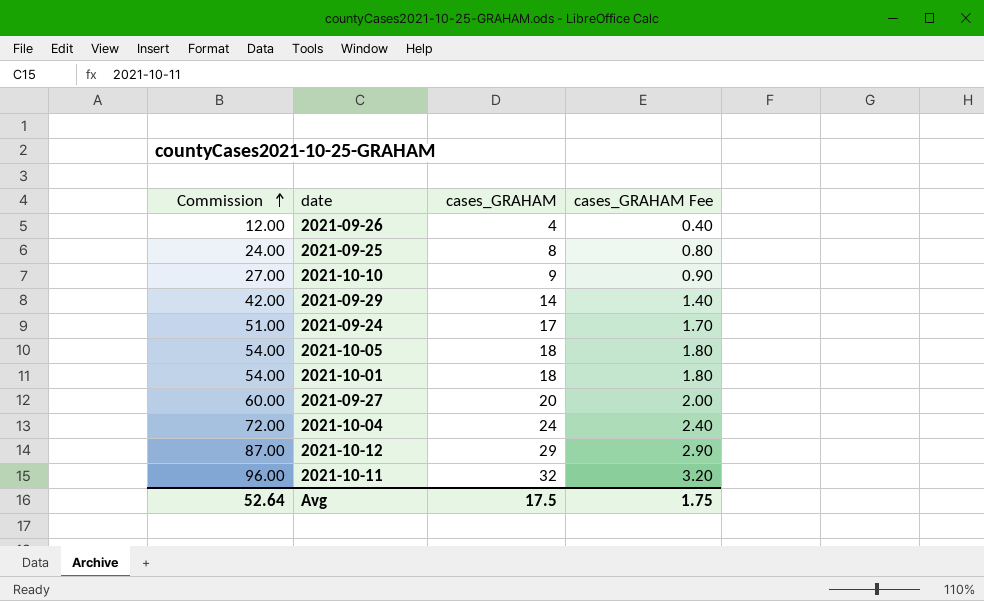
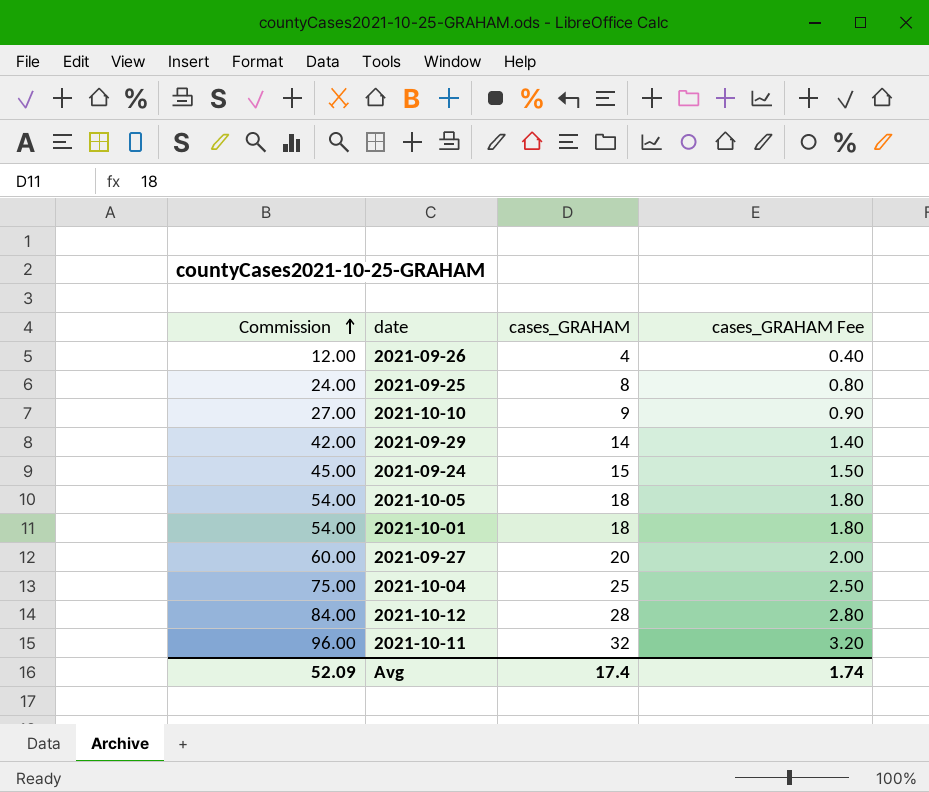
2021-09-24 | Commission: 51.00 -> 45.00
2021-09-24 | cases_GRAHAM: 17 -> 15
2021-09-24 | cases_GRAHAM Fee: 1.70 -> 1.50
2021-10-04 | Commission: 72.00 -> 75.00
2021-10-04 | cases_GRAHAM: 24 -> 25
2021-10-04 | cases_GRAHAM Fee: 2.40 -> 2.50
2021-10-12 | Commission: 87.00 -> 84.00
2021-10-12 | cases_GRAHAM: 29 -> 28
2021-10-12 | cases_GRAHAM Fee: 2.90 -> 2.80
Avg | Commission: 52.64 -> 52.09
Avg | cases_GRAHAM: 17.5 -> 17.4
Avg | cases_GRAHAM Fee: 1.75 -> 1.74

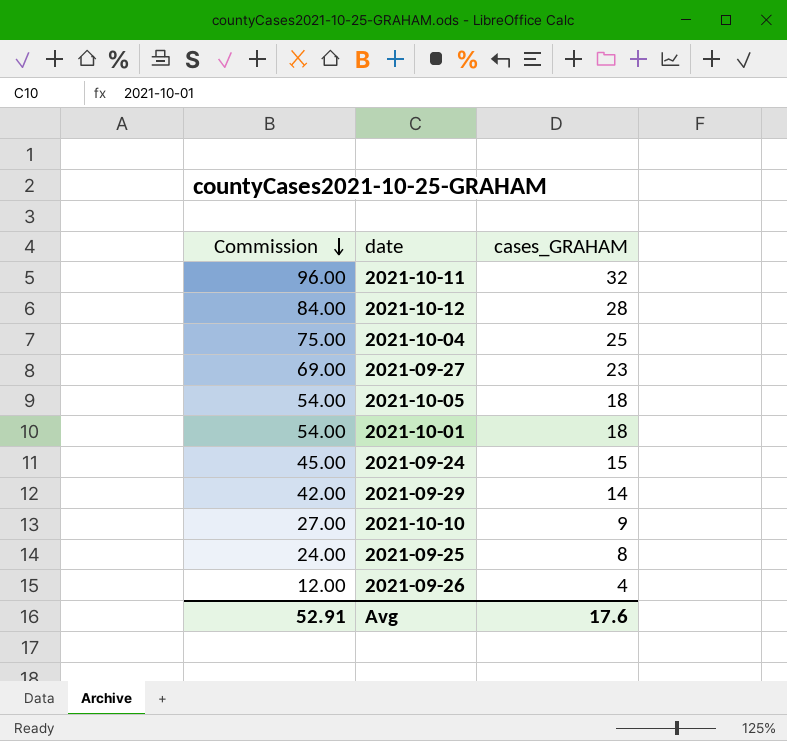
row order: Commission ascending -> Commission descending
column cases_GRAHAM Fee | formula: [cases_GRAHAM] * 0.1 -> none
2021-09-27 | Commission: 60.00 -> 69.00
2021-09-27 | cases_GRAHAM: 20 -> 23
Avg | Commission: 52.09 -> 52.91
Avg | cases_GRAHAM: 17.4 -> 17.6

